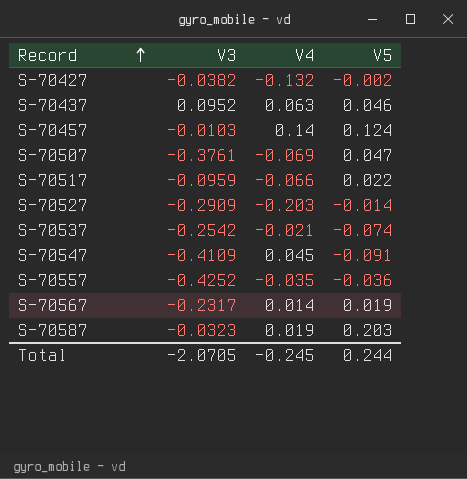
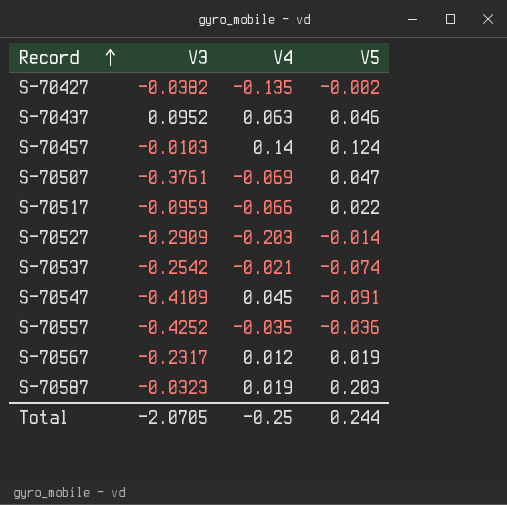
S-70427 | V4: -0.132 -> -0.135
S-70567 | V4: 0.014 -> 0.012
Total | V4: -0.245 -> -0.25

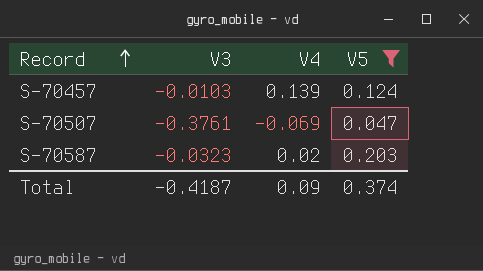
filter: none -> V5 >= 0.047
S-70457 | V4: 0.14 -> 0.139
S-70587 | V4: 0.019 -> 0.02
Total | V3: -2.0705 -> -0.4187
Total | V4: -0.25 -> 0.09
Total | V5: 0.244 -> 0.374

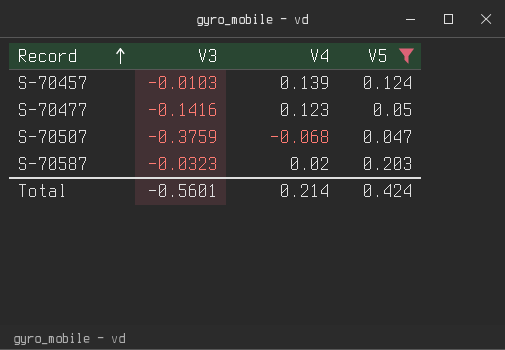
row S-70477: none -> -0.1416 | 0.123 | 0.05
S-70507 | V3: -0.3761 -> -0.3759
S-70507 | V4: -0.069 -> -0.068
Total | V3: -0.4187 -> -0.5601
Total | V4: 0.09 -> 0.214
Total | V5: 0.374 -> 0.424

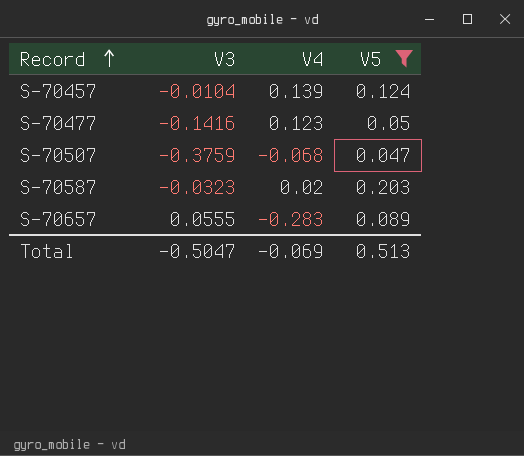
S-70457 | V3: -0.0103 -> -0.0104
row S-70657: none -> 0.0555 | -0.283 | 0.089
Total | V3: -0.5601 -> -0.5047
Total | V4: 0.214 -> -0.069
Total | V5: 0.424 -> 0.513

